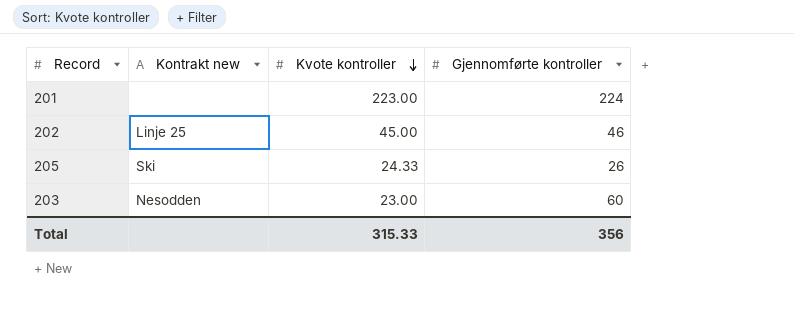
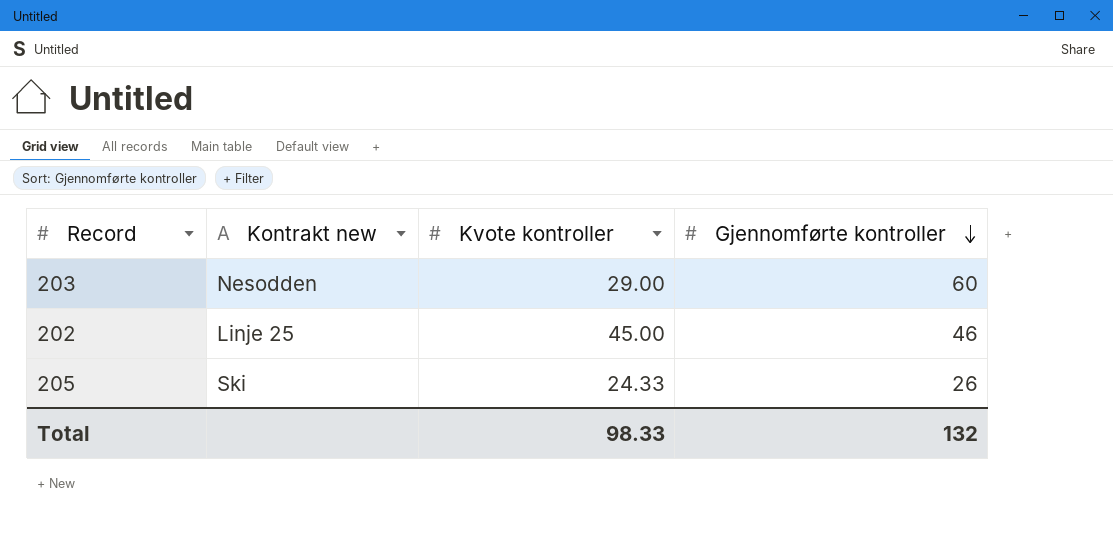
row order: Kvote kontroller descending -> Gjennomførte kontroller descending
row 201: none | 223.00 | 224 -> none
203 | Kvote kontroller: 23.00 -> 29.00
Total | Kvote kontroller: 315.33 -> 98.33
Total | Gjennomførte kontroller: 356 -> 132

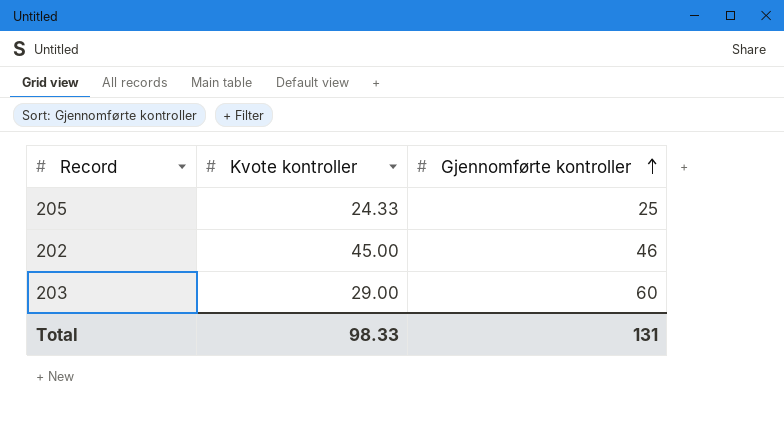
row order: Gjennomførte kontroller descending -> Gjennomførte kontroller ascending
column Kontrakt new | position: 2 -> none
205 | Gjennomførte kontroller: 26 -> 25
Total | Gjennomførte kontroller: 132 -> 131

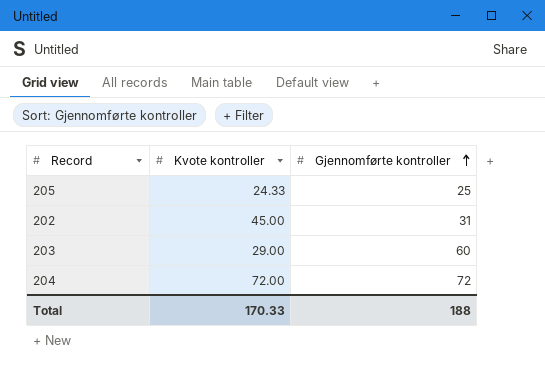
202 | Gjennomførte kontroller: 46 -> 31
row 204: none -> 72.00 | 72
Total | Kvote kontroller: 98.33 -> 170.33
Total | Gjennomførte kontroller: 131 -> 188

